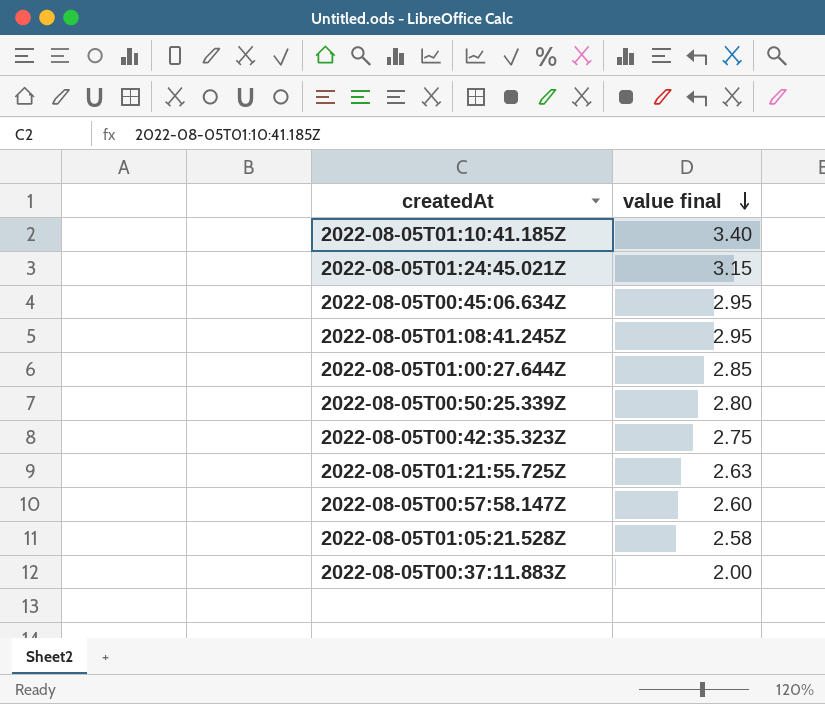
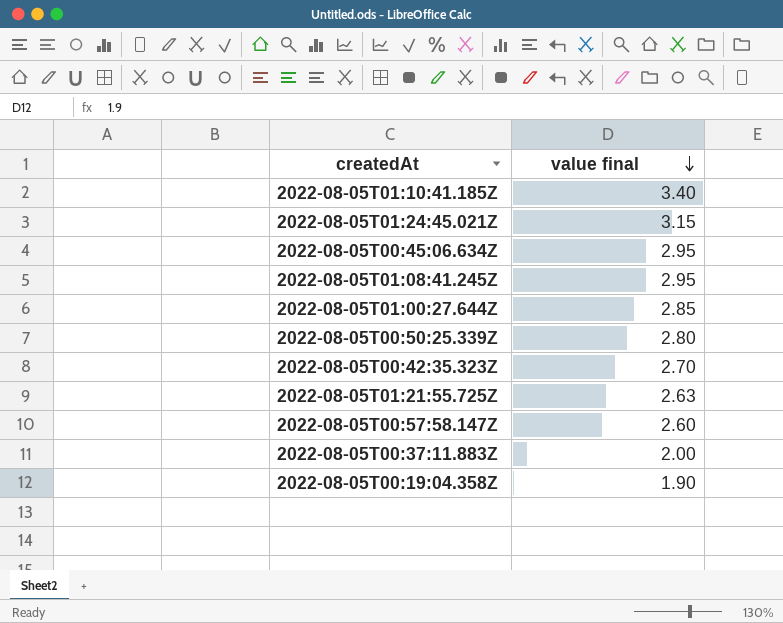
row 2022-08-05T01:05:21.528Z: 2.58 -> none
2022-08-05T00:42:35.323Z | value final: 2.75 -> 2.70
row 2022-08-05T00:19:04.358Z: none -> 1.90

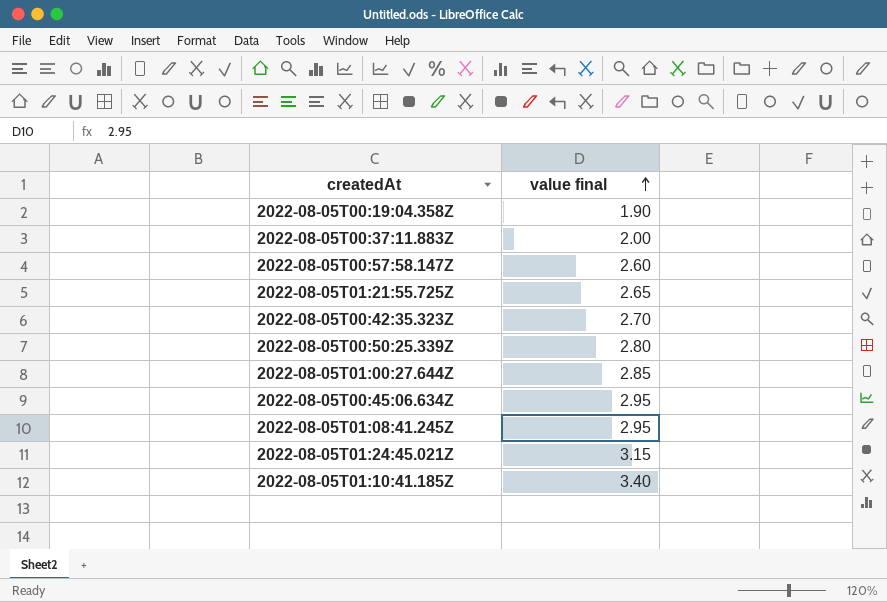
row order: value final descending -> value final ascending
2022-08-05T01:21:55.725Z | value final: 2.63 -> 2.65

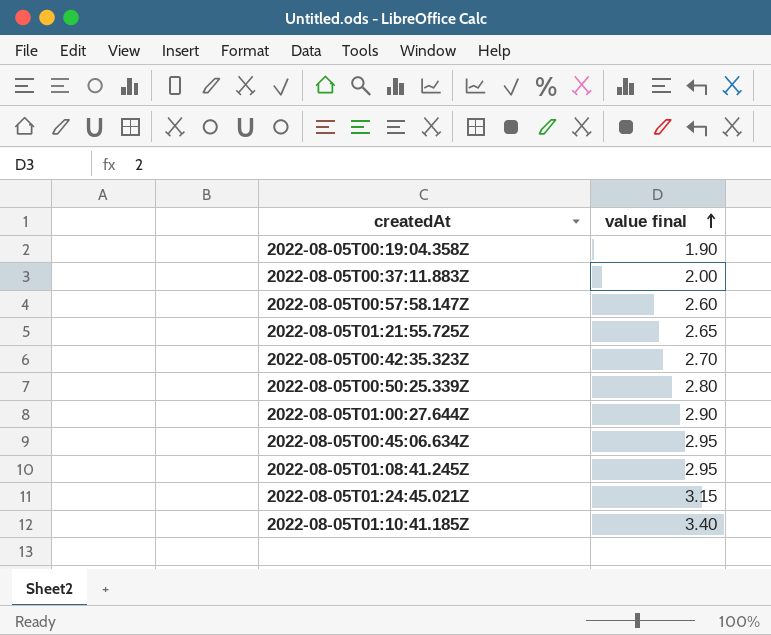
2022-08-05T01:00:27.644Z | value final: 2.85 -> 2.90

